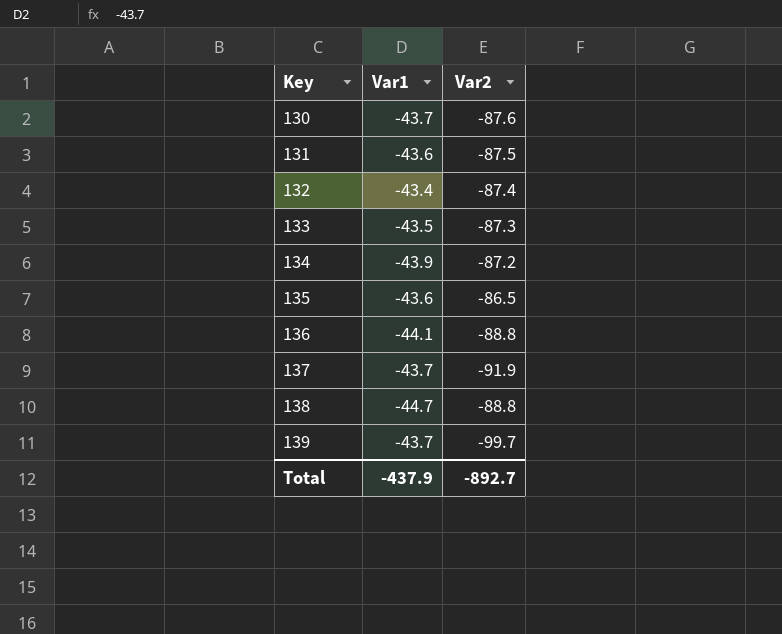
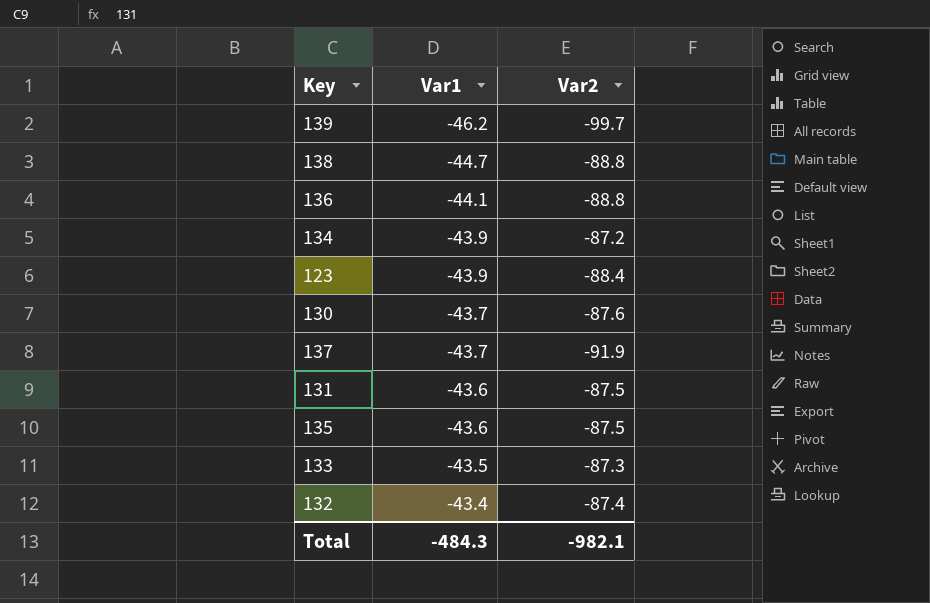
row order: Key ascending -> Var1 ascending
139 | Var1: -43.7 -> -46.2
row 123: none -> -43.9 | -88.4
135 | Var2: -86.5 -> -87.5
Total | Var1: -437.9 -> -484.3
Total | Var2: -892.7 -> -982.1

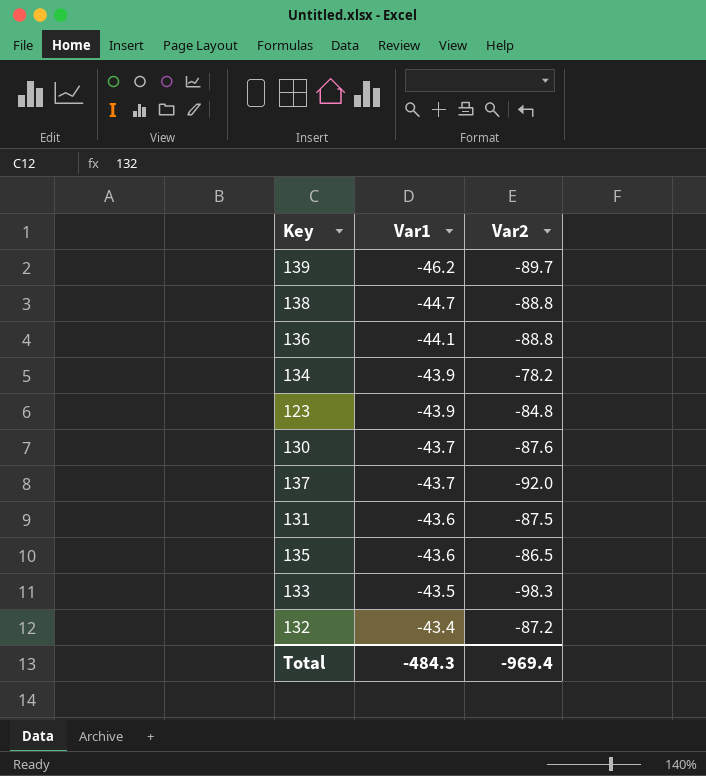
139 | Var2: -99.7 -> -89.7
134 | Var2: -87.2 -> -78.2
123 | Var2: -88.4 -> -84.8
137 | Var2: -91.9 -> -92.0
135 | Var2: -87.5 -> -86.5
133 | Var2: -87.3 -> -98.3
132 | Var2: -87.4 -> -87.2
Total | Var2: -982.1 -> -969.4

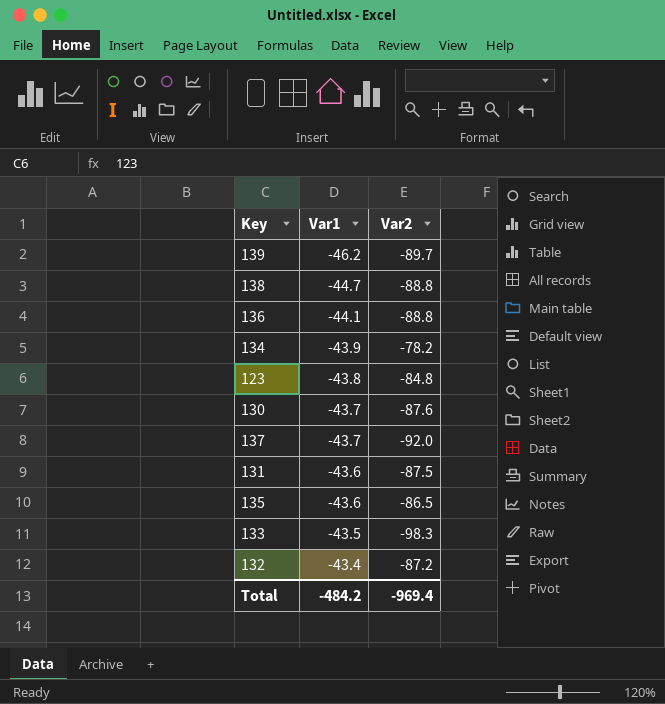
123 | Var1: -43.9 -> -43.8
Total | Var1: -484.3 -> -484.2

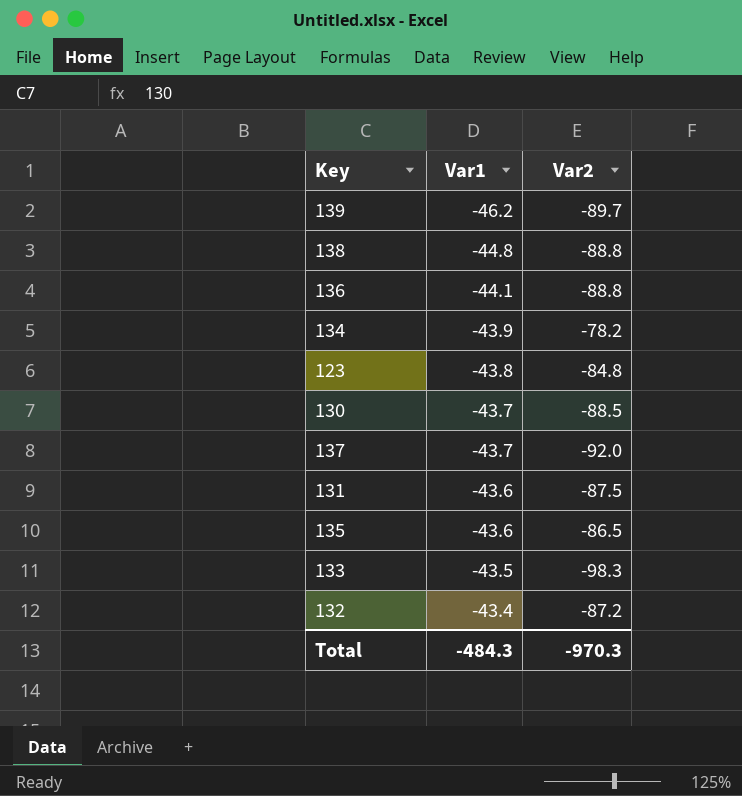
138 | Var1: -44.7 -> -44.8
130 | Var2: -87.6 -> -88.5
Total | Var1: -484.2 -> -484.3
Total | Var2: -969.4 -> -970.3

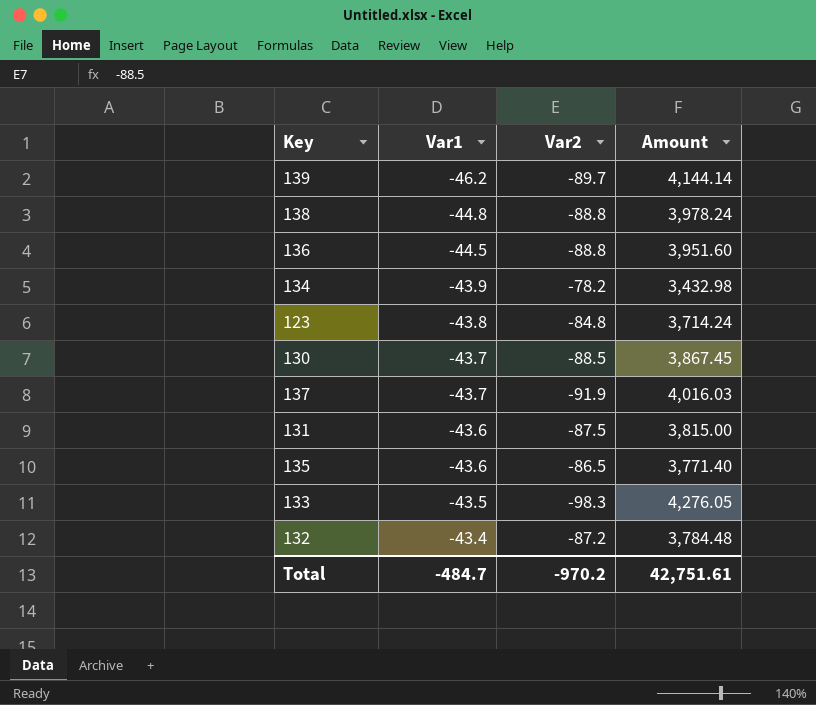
column Amount | formula: none -> [Var1] * [Var2]
136 | Var1: -44.1 -> -44.5
137 | Var2: -92.0 -> -91.9
Total | Var1: -484.3 -> -484.7
Total | Var2: -970.3 -> -970.2

